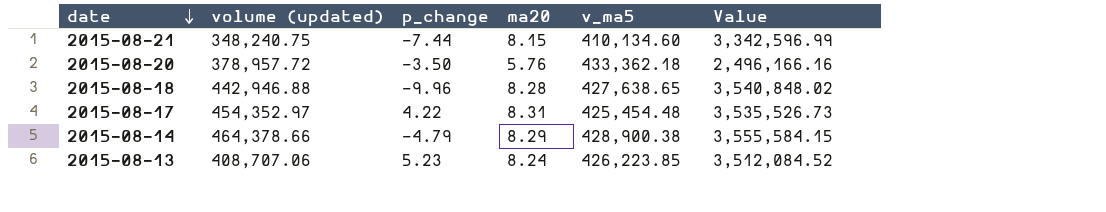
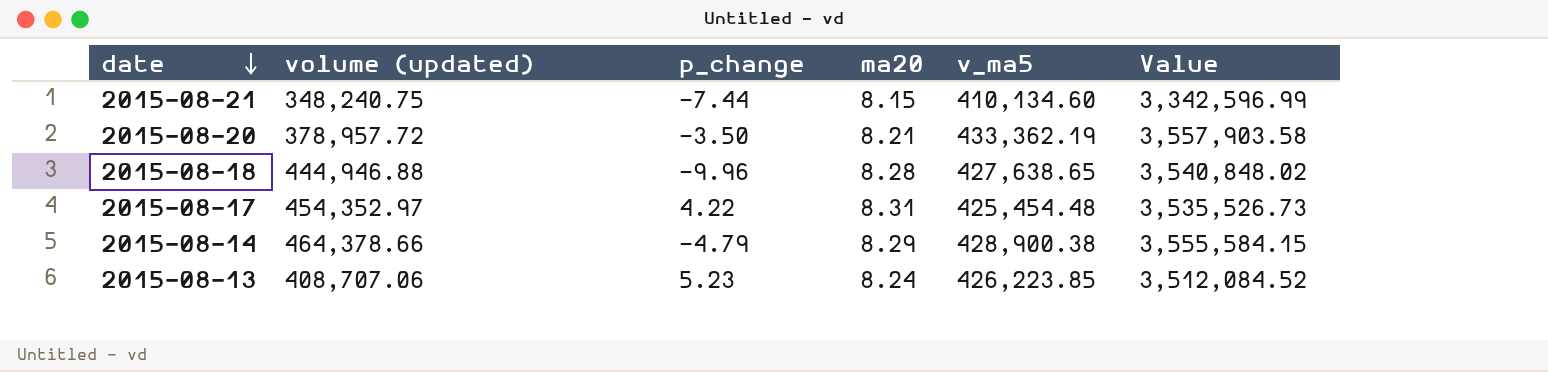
2015-08-20 | ma20: 5.76 -> 8.21
2015-08-20 | v_ma5: 433,362.18 -> 433,362.19
2015-08-20 | Value: 2,496,166.16 -> 3,557,903.58
2015-08-18 | volume (updated): 442,946.88 -> 444,946.88

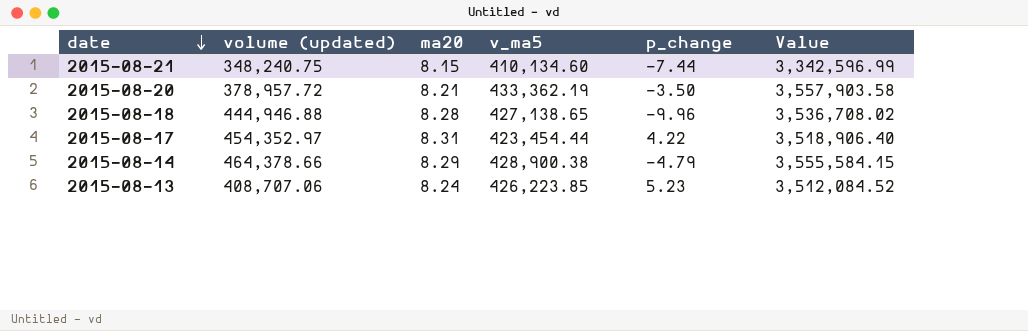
column p_change | position: 3 -> 5
2015-08-18 | v_ma5: 427,638.65 -> 427,138.65
2015-08-18 | Value: 3,540,848.02 -> 3,536,708.02
2015-08-17 | v_ma5: 425,454.48 -> 423,454.44
2015-08-17 | Value: 3,535,526.73 -> 3,518,906.40

